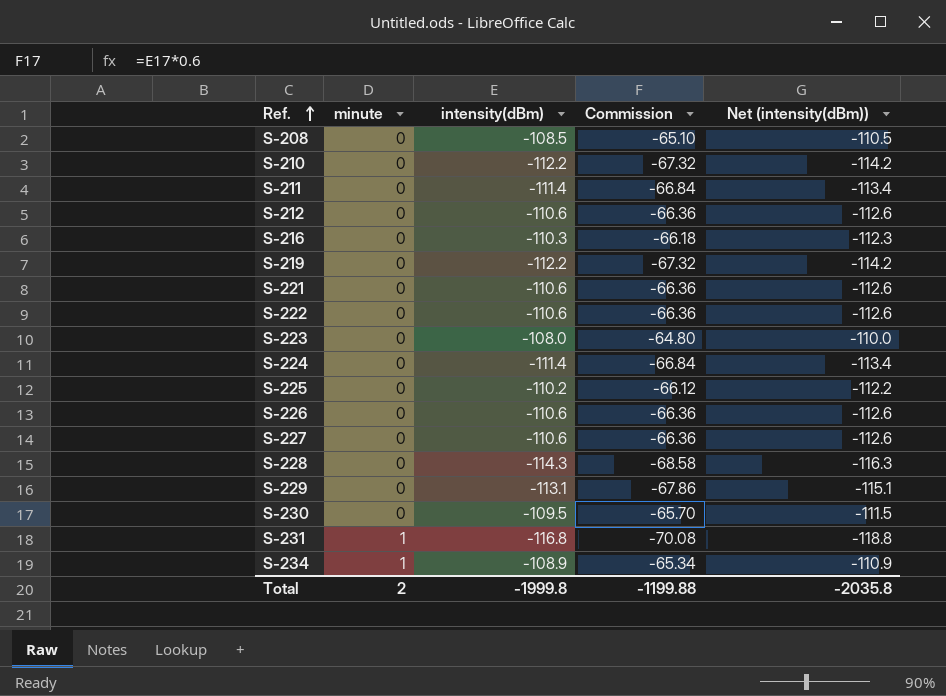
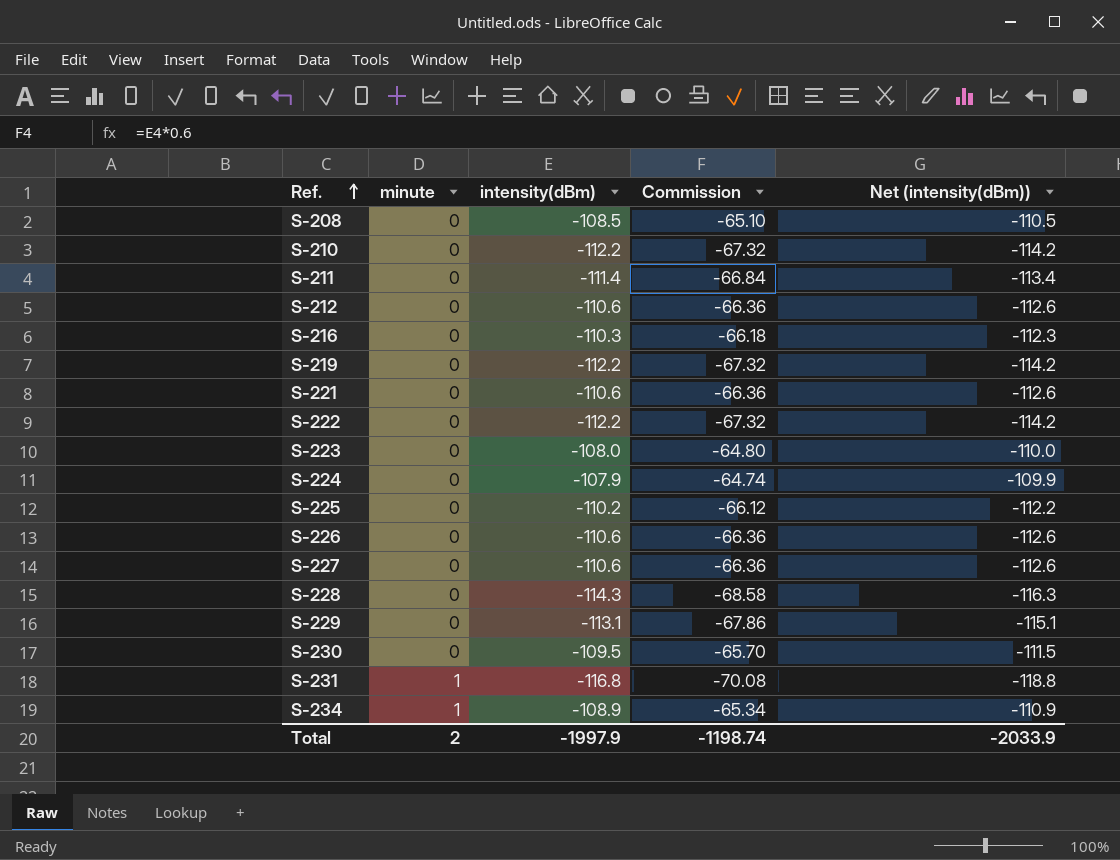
S-222 | intensity(dBm): -110.6 -> -112.2
S-222 | Commission: -66.36 -> -67.32
S-222 | Net (intensity(dBm)): -112.6 -> -114.2
S-224 | intensity(dBm): -111.4 -> -107.9
S-224 | Commission: -66.84 -> -64.74
S-224 | Net (intensity(dBm)): -113.4 -> -109.9
Total | intensity(dBm): -1999.8 -> -1997.9
Total | Commission: -1199.88 -> -1198.74
Total | Net (intensity(dBm)): -2035.8 -> -2033.9

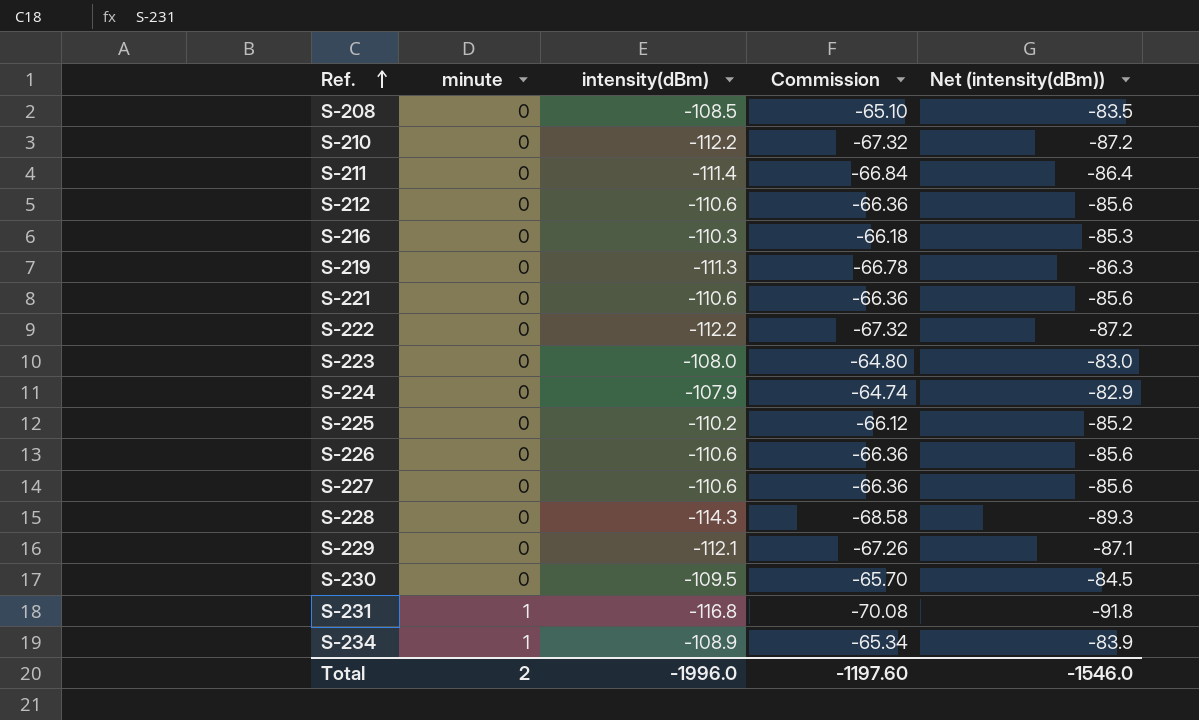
column Net (intensity(dBm)) | formula: [intensity(dBm)] - 2 -> [intensity(dBm)] + 25
S-219 | intensity(dBm): -112.2 -> -111.3
S-219 | Commission: -67.32 -> -66.78
S-229 | intensity(dBm): -113.1 -> -112.1
S-229 | Commission: -67.86 -> -67.26
Total | intensity(dBm): -1997.9 -> -1996.0
Total | Commission: -1198.74 -> -1197.60
Total | Net (intensity(dBm)): -2033.9 -> -1546.0

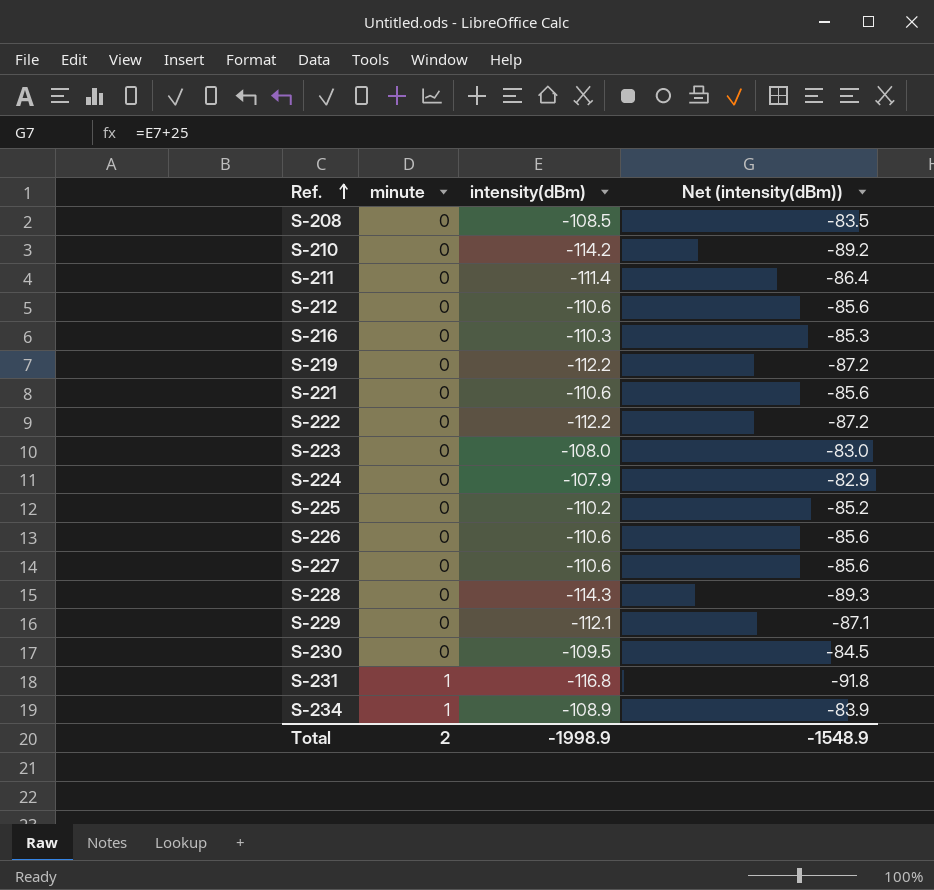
column Commission | formula: [intensity(dBm)] * 0.6 -> none
S-210 | intensity(dBm): -112.2 -> -114.2
S-210 | Net (intensity(dBm)): -87.2 -> -89.2
S-219 | intensity(dBm): -111.3 -> -112.2
S-219 | Net (intensity(dBm)): -86.3 -> -87.2
Total | intensity(dBm): -1996.0 -> -1998.9
Total | Net (intensity(dBm)): -1546.0 -> -1548.9

